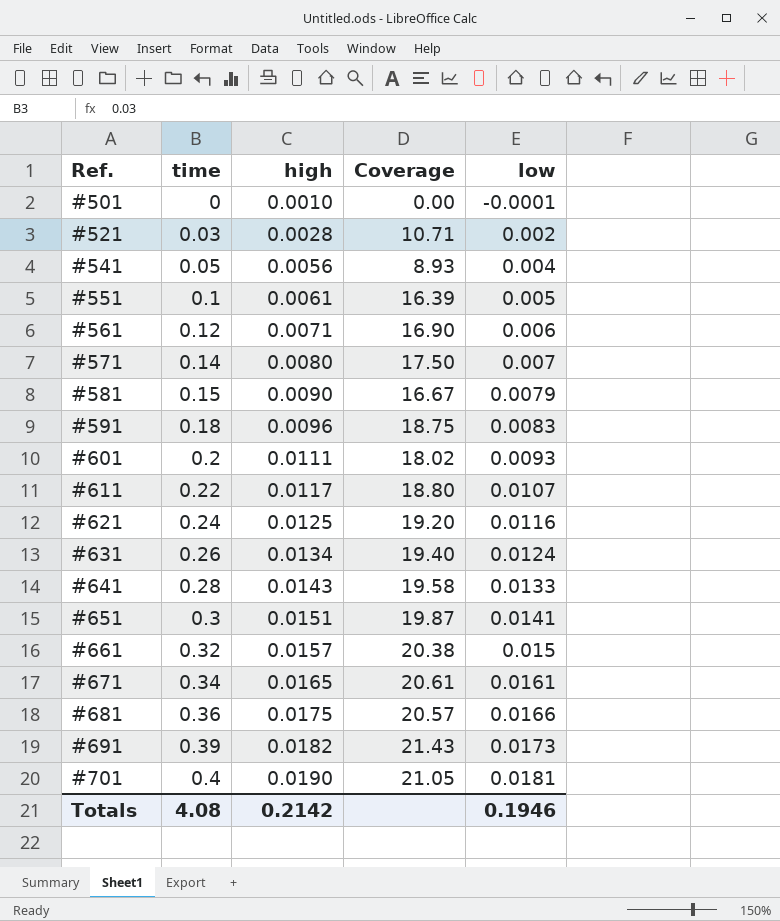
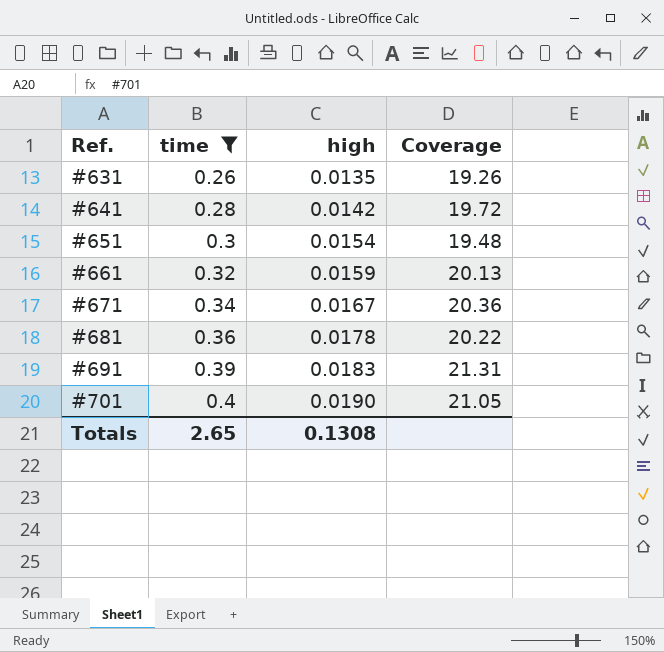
filter: none -> time >= 0.26
column low | position: 5 -> none
#631 | high: 0.0134 -> 0.0135
#631 | Coverage: 19.40 -> 19.26
#641 | high: 0.0143 -> 0.0142
#641 | Coverage: 19.58 -> 19.72
#651 | high: 0.0151 -> 0.0154
#651 | Coverage: 19.87 -> 19.48
#661 | high: 0.0157 -> 0.0159
#661 | Coverage: 20.38 -> 20.13
#671 | high: 0.0165 -> 0.0167
#671 | Coverage: 20.61 -> 20.36
#681 | high: 0.0175 -> 0.0178
#681 | Coverage: 20.57 -> 20.22
#691 | high: 0.0182 -> 0.0183
#691 | Coverage: 21.43 -> 21.31
Totals | time: 4.08 -> 2.65
Totals | high: 0.2142 -> 0.1308

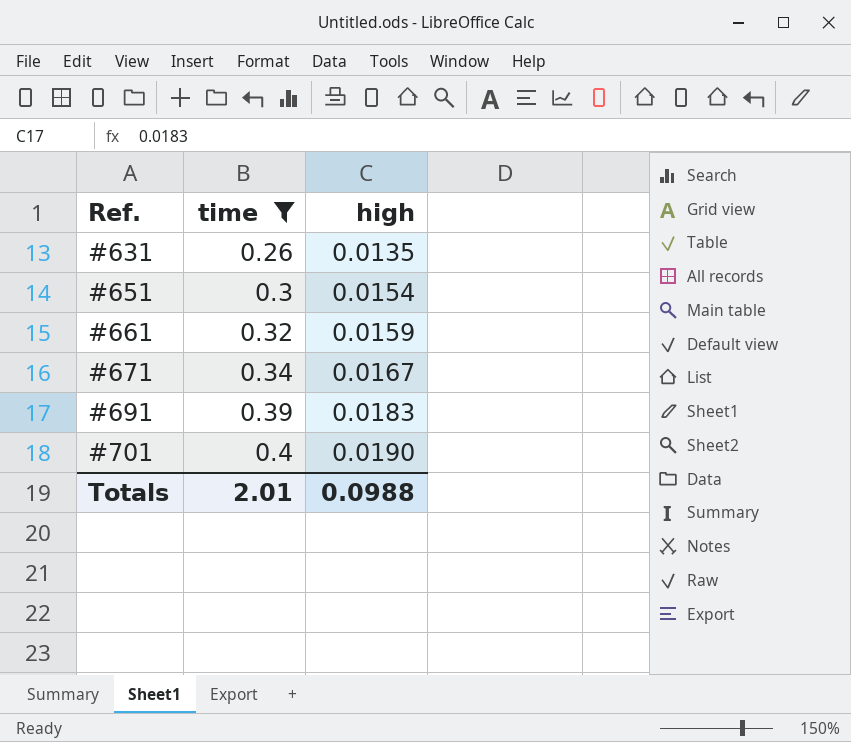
column Coverage | formula: [time] / [high] -> none
row #641: 0.28 | 0.0142 | 19.72 -> none
row #681: 0.36 | 0.0178 | 20.22 -> none
Totals | time: 2.65 -> 2.01
Totals | high: 0.1308 -> 0.0988

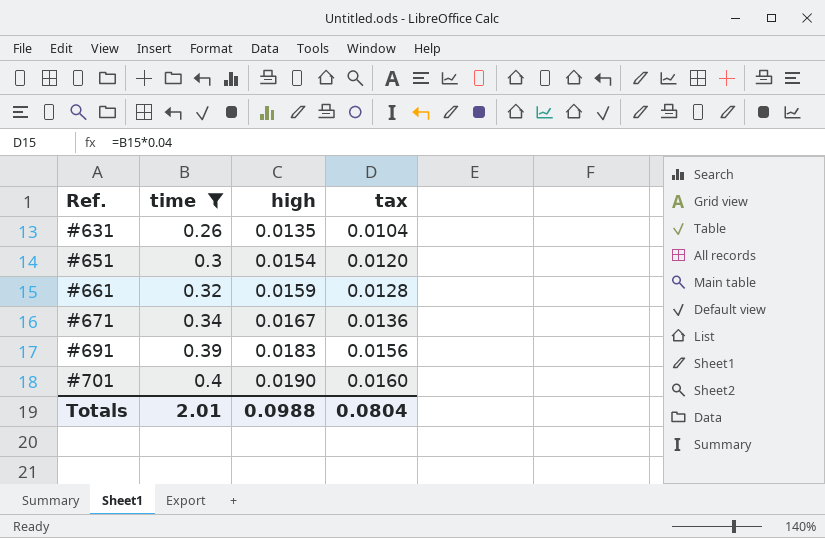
column tax | formula: none -> [time] * 0.04

